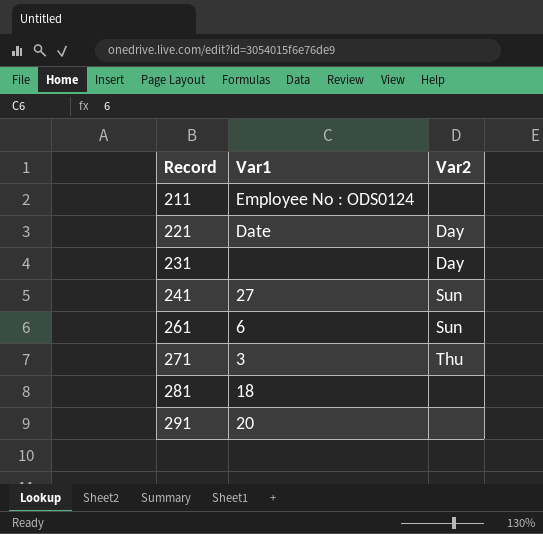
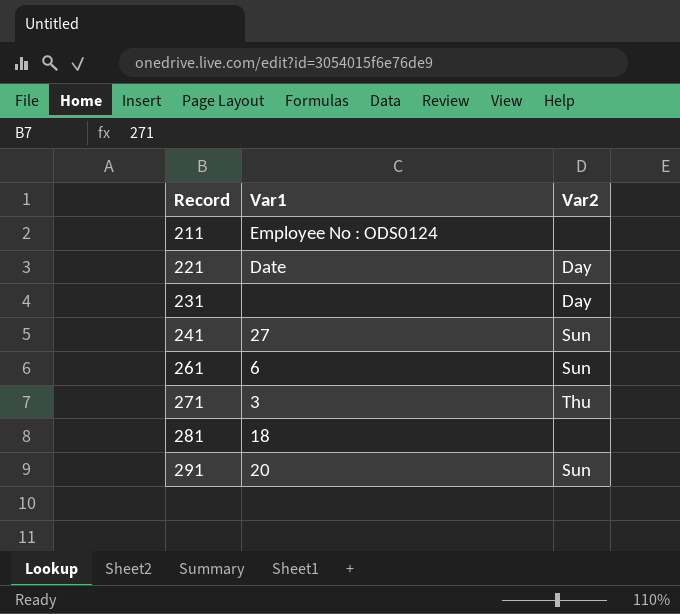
291 | Var2: none -> Sun

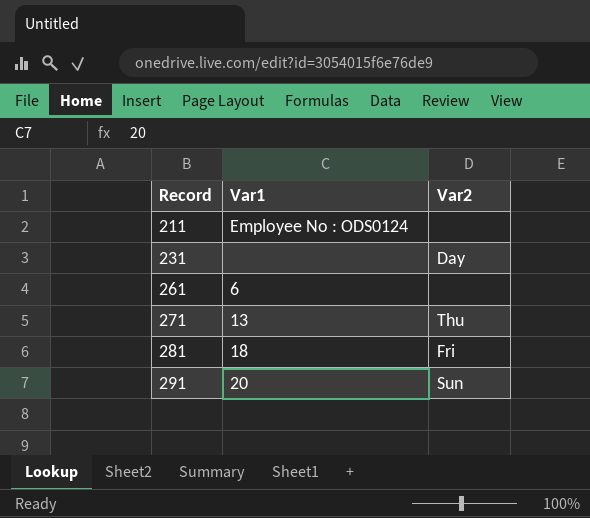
row 221: Date | Day -> none
row 241: 27 | Sun -> none
261 | Var2: Sun -> none
271 | Var1: 3 -> 13
281 | Var2: none -> Fri

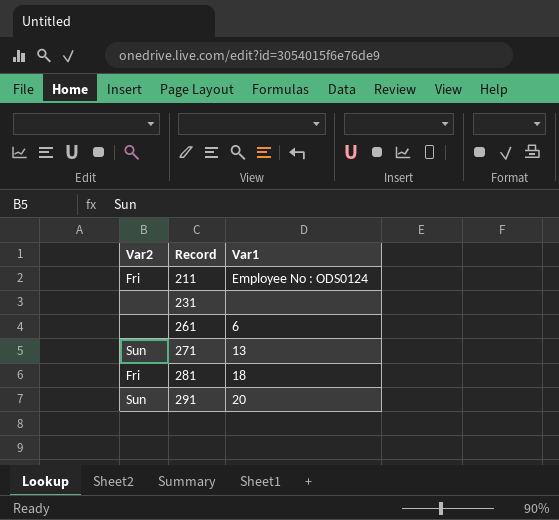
column Var2 | position: 3 -> 1
211 | Var2: none -> Fri
231 | Var2: Day -> none
271 | Var2: Thu -> Sun

